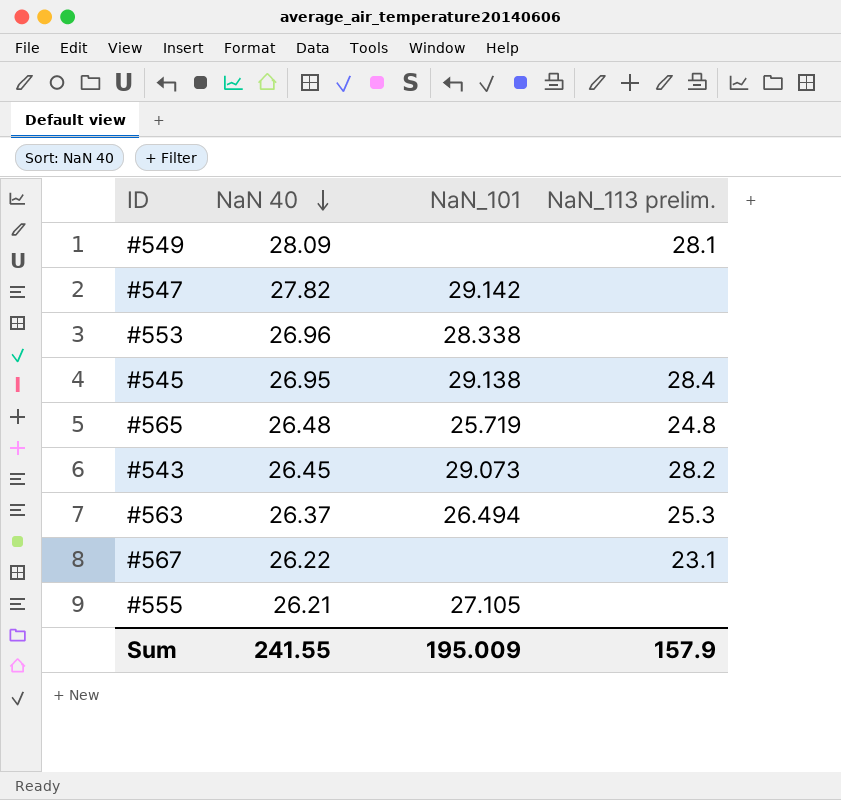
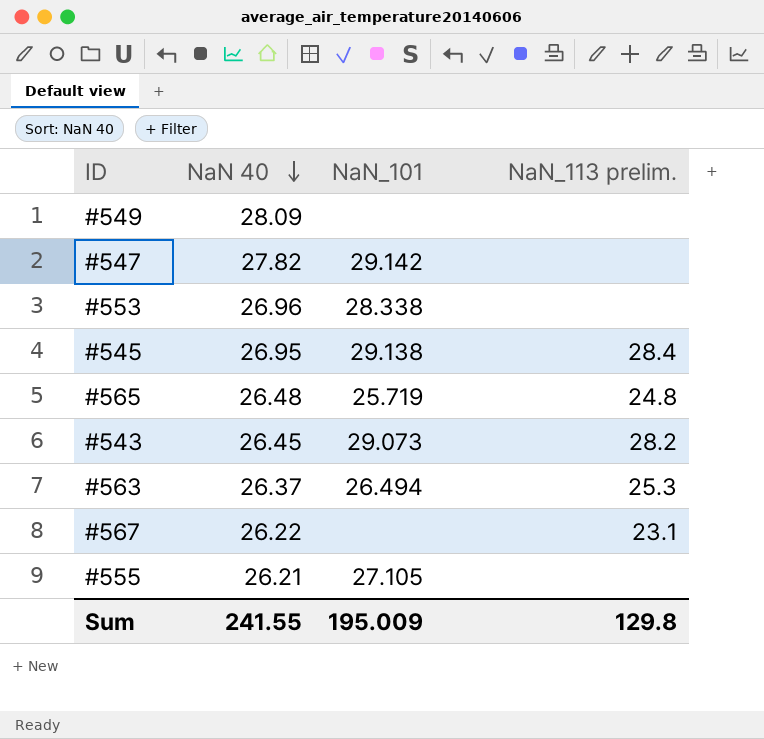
#549 | NaN_113 prelim.: 28.1 -> none
Sum | NaN_113 prelim.: 157.9 -> 129.8

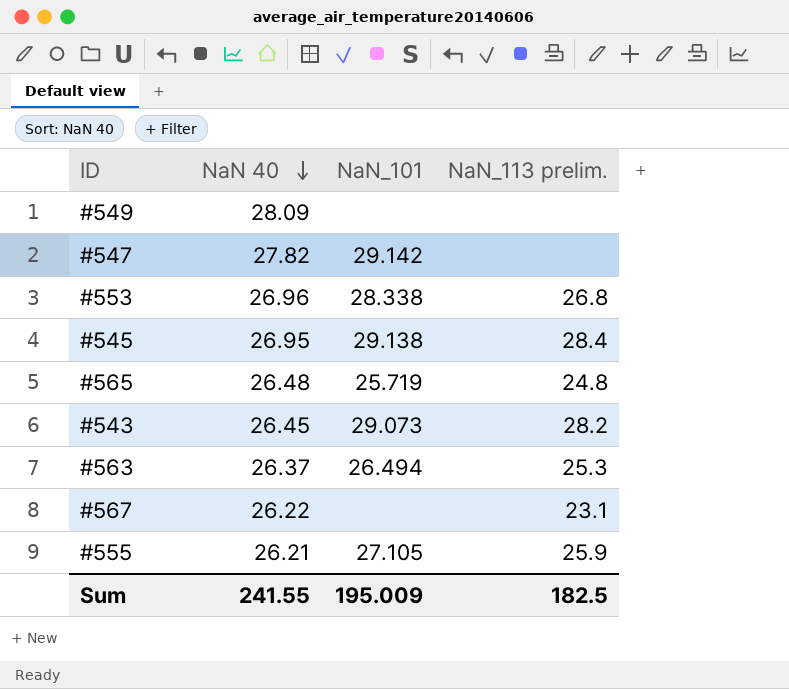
#553 | NaN_113 prelim.: none -> 26.8
#555 | NaN_113 prelim.: none -> 25.9
Sum | NaN_113 prelim.: 129.8 -> 182.5

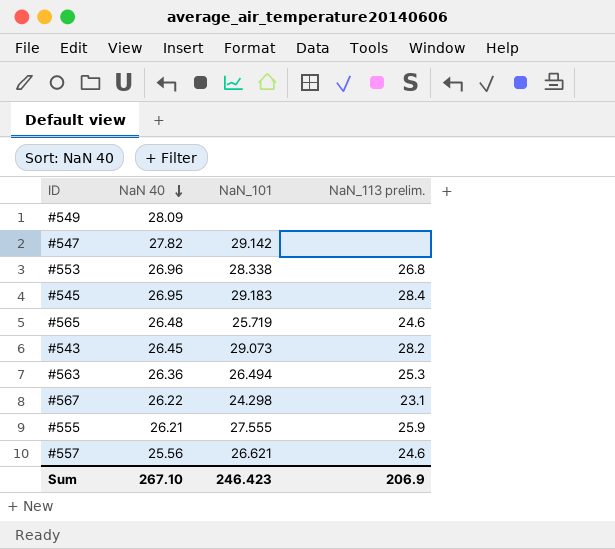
#545 | NaN_101: 29.138 -> 29.183
#565 | NaN_113 prelim.: 24.8 -> 24.6
#563 | NaN 40: 26.37 -> 26.36
#567 | NaN_101: none -> 24.298
#555 | NaN_101: 27.105 -> 27.555
row #557: none -> 25.56 | 26.621 | 24.6
Sum | NaN 40: 241.55 -> 267.10
Sum | NaN_101: 195.009 -> 246.423
Sum | NaN_113 prelim.: 182.5 -> 206.9

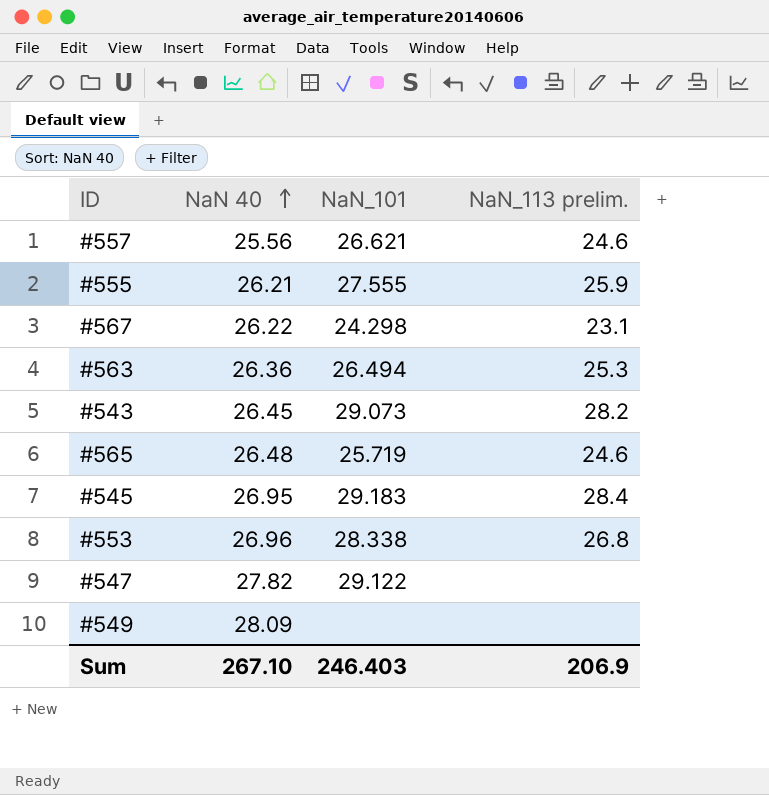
row order: NaN 40 descending -> NaN 40 ascending
#547 | NaN_101: 29.142 -> 29.122
Sum | NaN_101: 246.423 -> 246.403

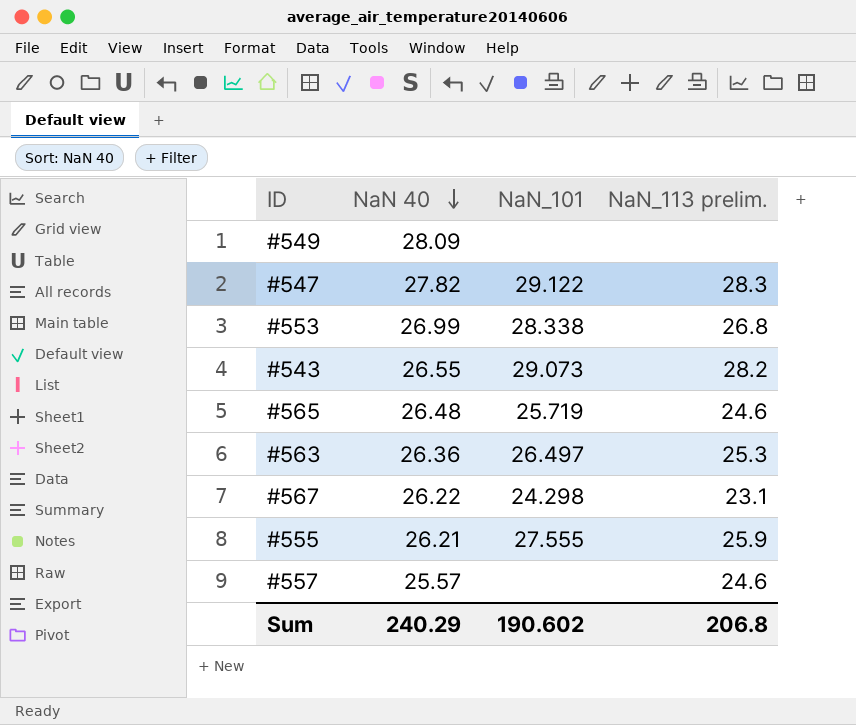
row order: NaN 40 ascending -> NaN 40 descending
row #545: 26.95 | 29.183 | 28.4 -> none
#547 | NaN_113 prelim.: none -> 28.3
#553 | NaN 40: 26.96 -> 26.99
#543 | NaN 40: 26.45 -> 26.55
#563 | NaN_101: 26.494 -> 26.497
#557 | NaN 40: 25.56 -> 25.57
#557 | NaN_101: 26.621 -> none
Sum | NaN 40: 267.10 -> 240.29
Sum | NaN_101: 246.403 -> 190.602
Sum | NaN_113 prelim.: 206.9 -> 206.8

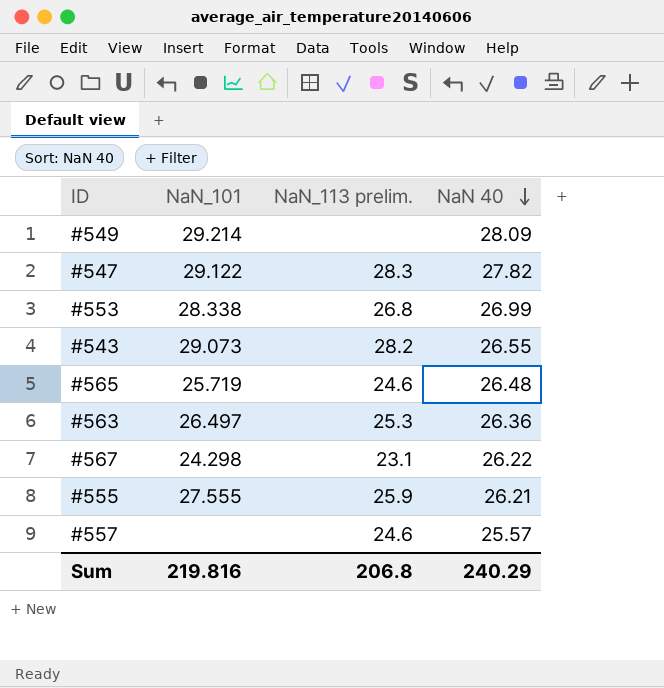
column NaN 40 | position: 2 -> 4
#549 | NaN_101: none -> 29.214
Sum | NaN_101: 190.602 -> 219.816

